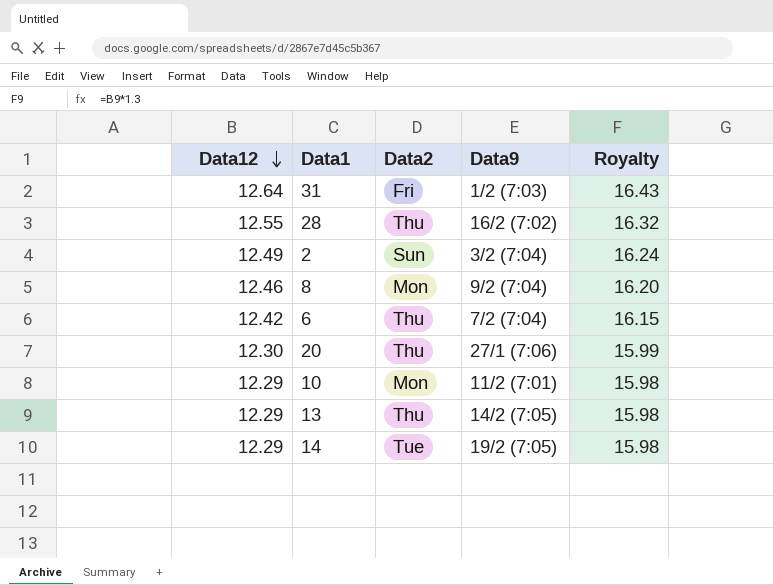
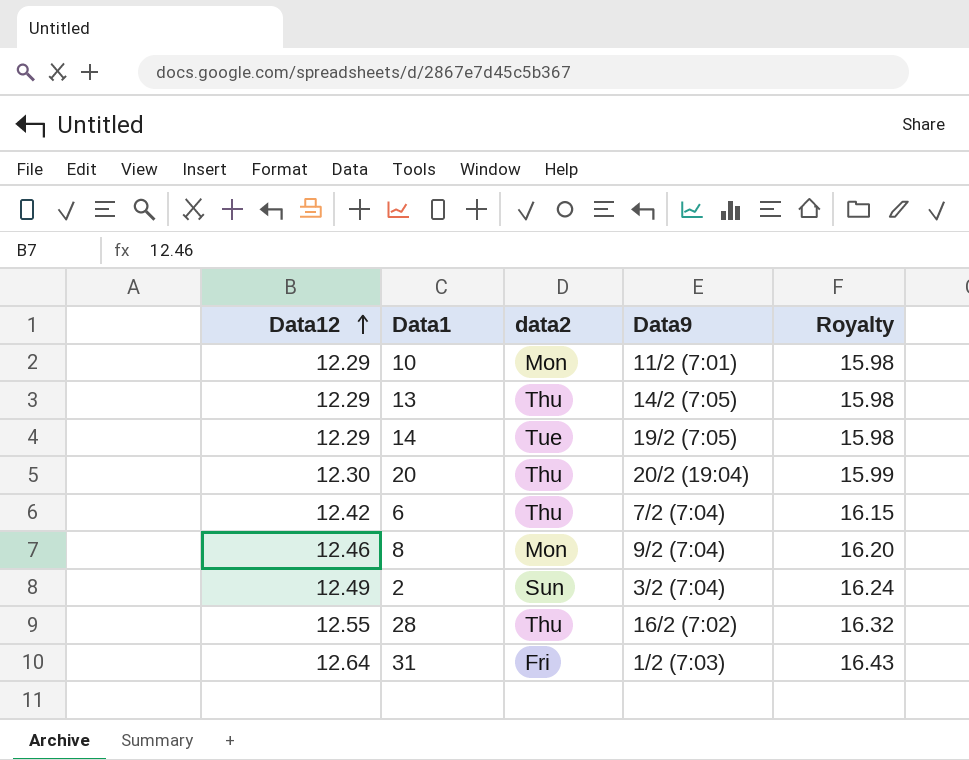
row order: Data12 descending -> Data12 ascending
column name: Data2 -> data2
20 | Data9: 27/1 (7:06) -> 20/2 (19:04)

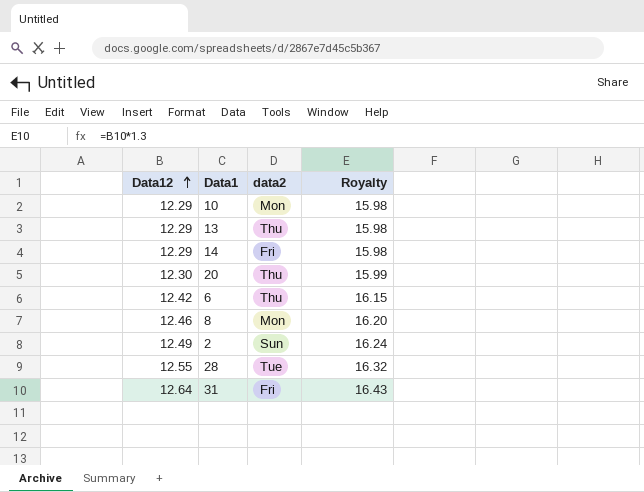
column Data9 | position: 4 -> none
14 | data2: Tue -> Fri
28 | data2: Thu -> Tue

